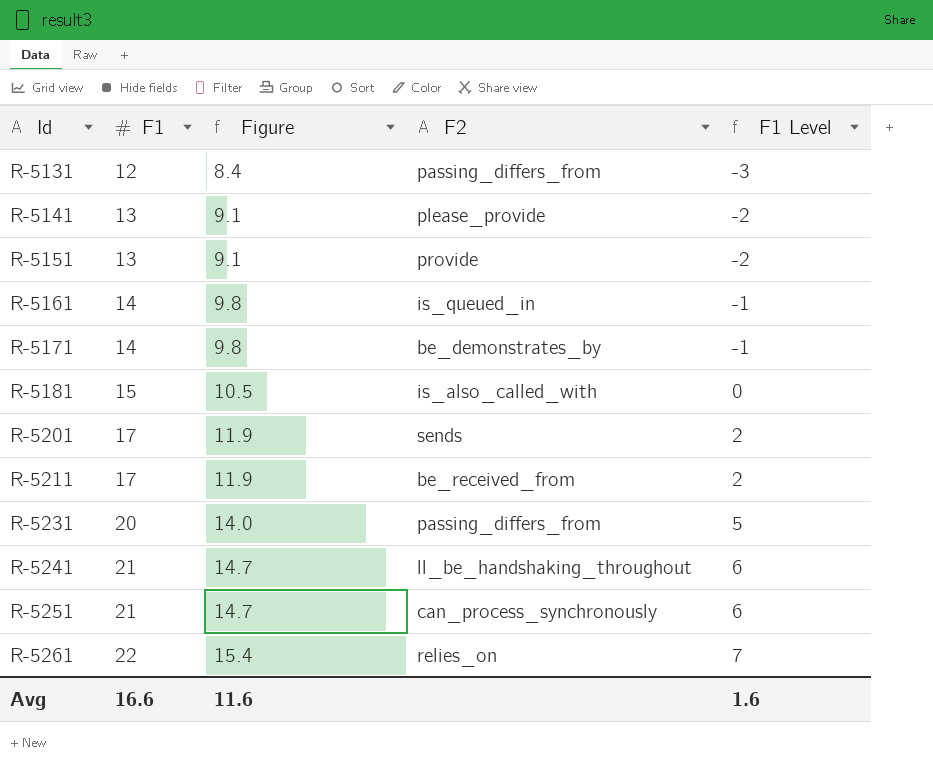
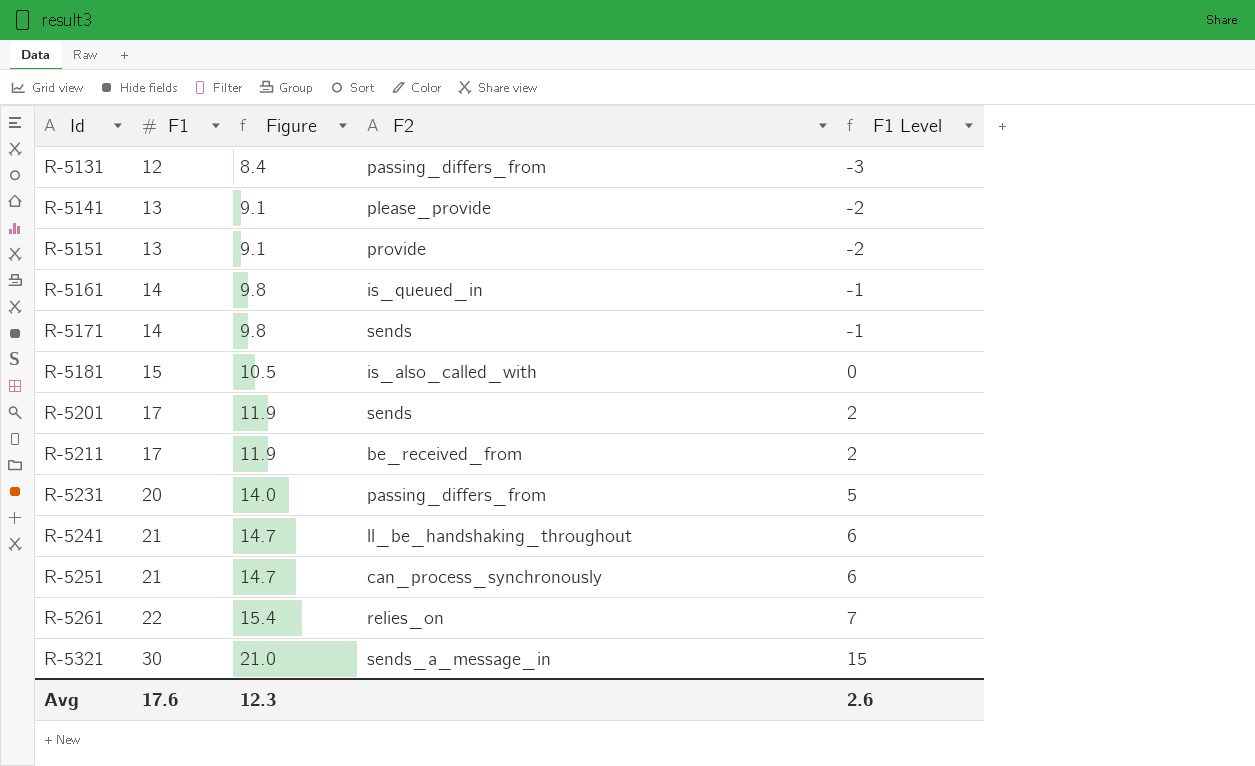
R-5171 | F2: be_demonstrates_by -> sends
row R-5321: none -> 30 | 21.0 | sends_a_message_in | 15
Avg | F1: 16.6 -> 17.6
Avg | Figure: 11.6 -> 12.3
Avg | F1 Level: 1.6 -> 2.6

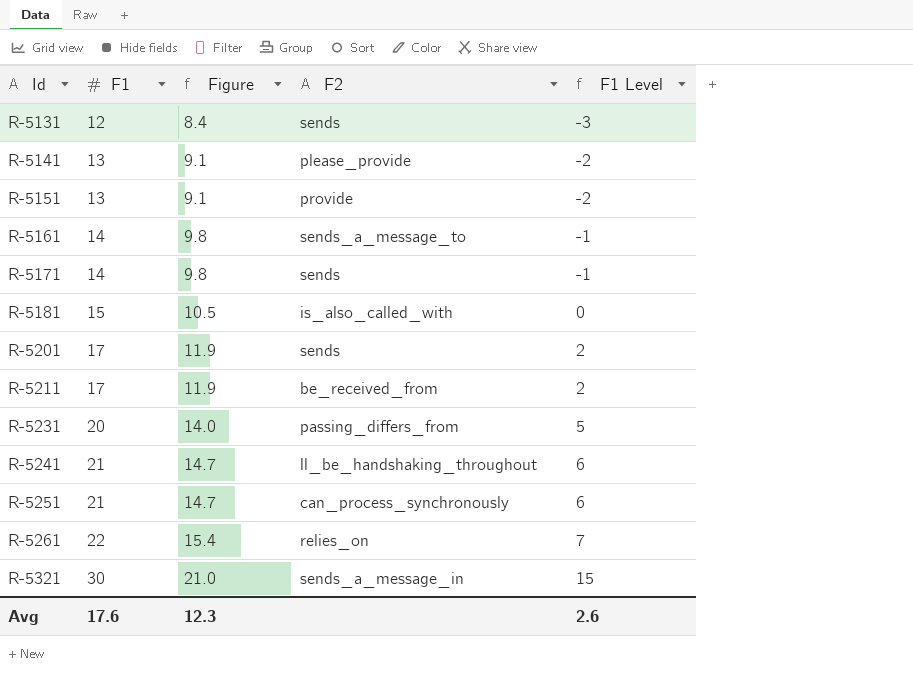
R-5131 | F2: passing_differs_from -> sends
R-5161 | F2: is_queued_in -> sends_a_message_to

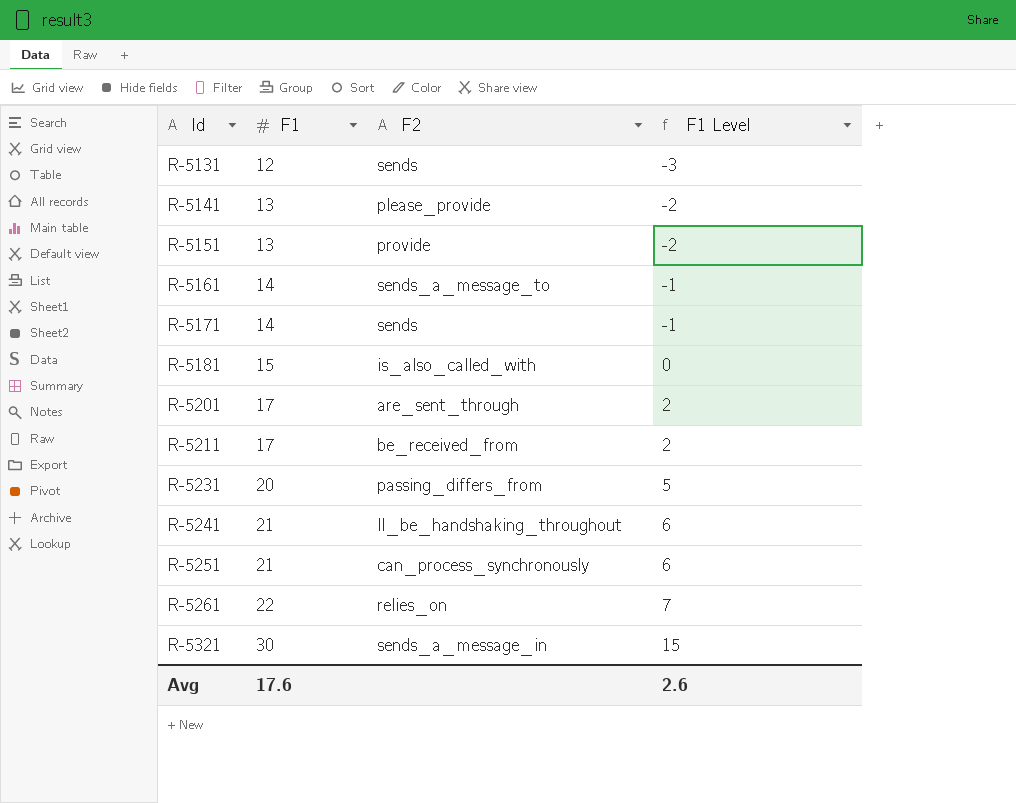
column Figure | formula: [F1] * 0.7 -> none
R-5201 | F2: sends -> are_sent_through

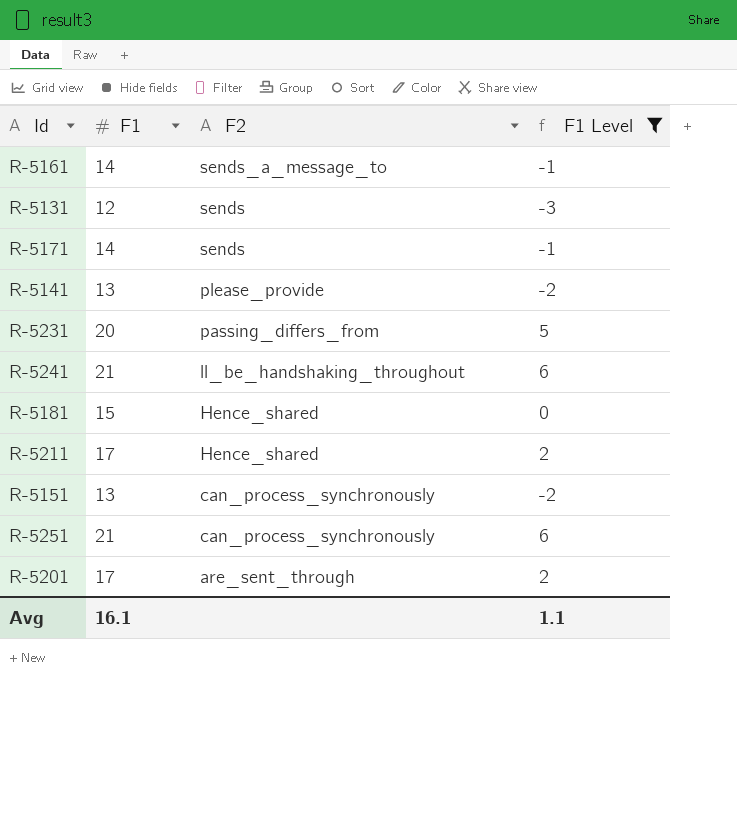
filter: none -> F1 Level <= 6
row order: Id ascending -> F2 descending
R-5181 | F2: is_also_called_with -> Hence_shared
R-5211 | F2: be_received_from -> Hence_shared
R-5151 | F2: provide -> can_process_synchronously
Avg | F1: 17.6 -> 16.1
Avg | F1 Level: 2.6 -> 1.1

